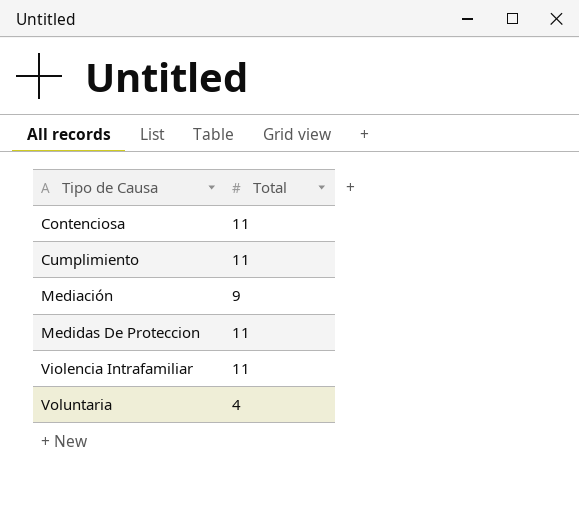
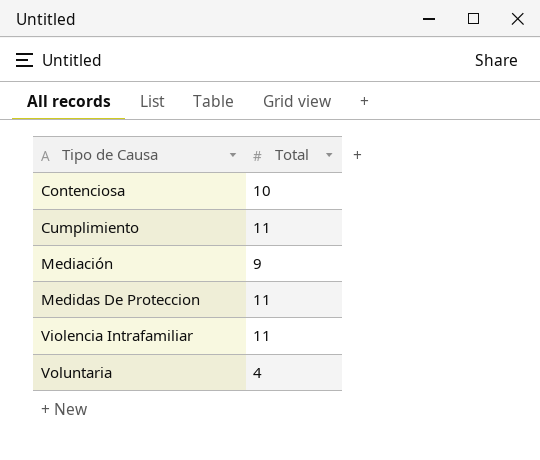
Contenciosa | Total: 11 -> 10

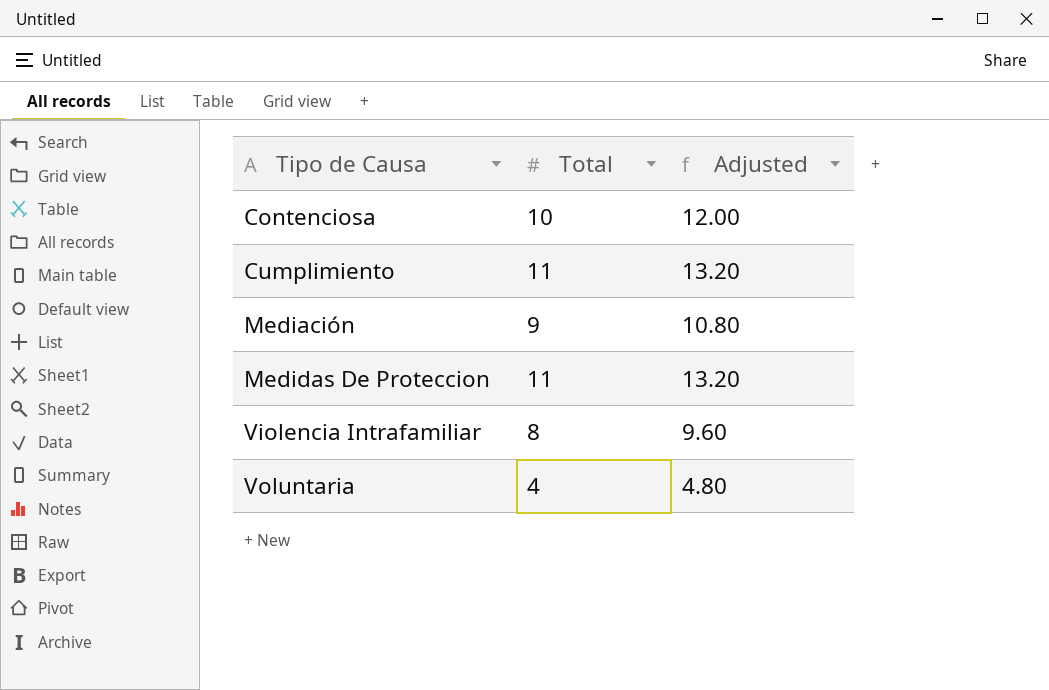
column Adjusted | formula: none -> [Total] * 1.2
Violencia Intrafamiliar | Total: 11 -> 8

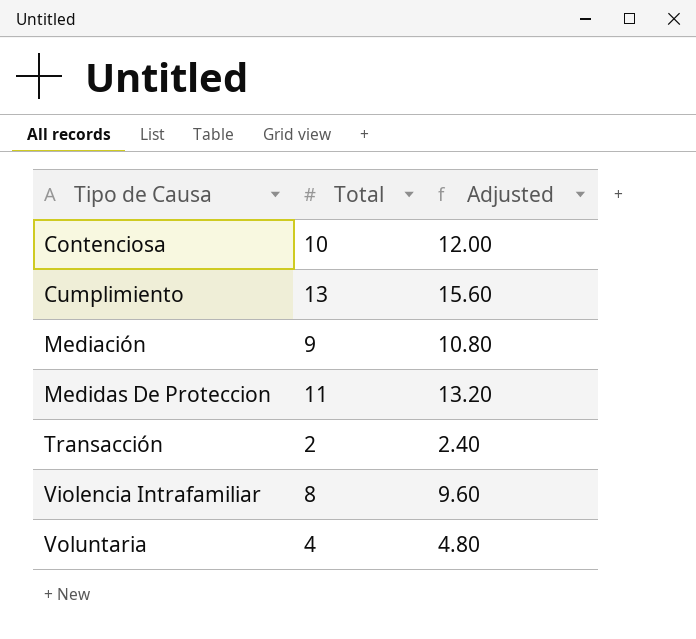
Cumplimiento | Total: 11 -> 13
Cumplimiento | Adjusted: 13.20 -> 15.60
row Transacción: none -> 2 | 2.40

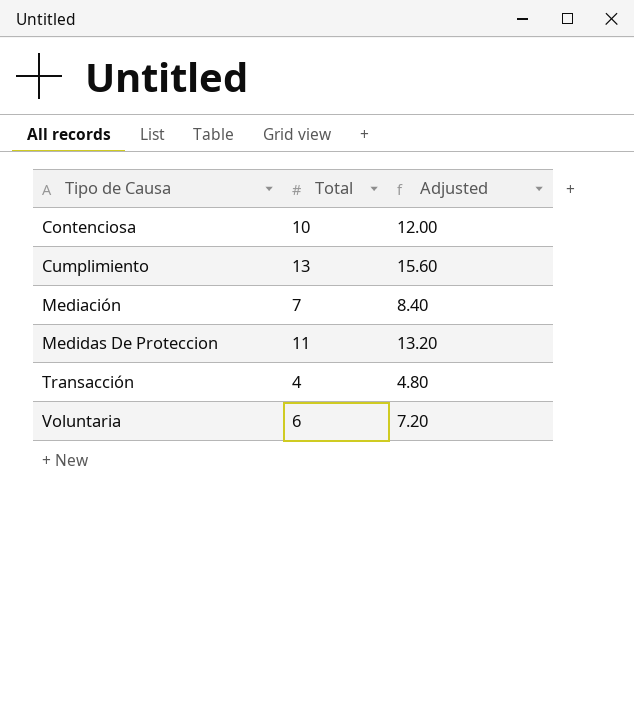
row Violencia Intrafamiliar: 8 | 9.60 -> none
Mediación | Total: 9 -> 7
Mediación | Adjusted: 10.80 -> 8.40
Transacción | Total: 2 -> 4
Transacción | Adjusted: 2.40 -> 4.80
Voluntaria | Total: 4 -> 6
Voluntaria | Adjusted: 4.80 -> 7.20

